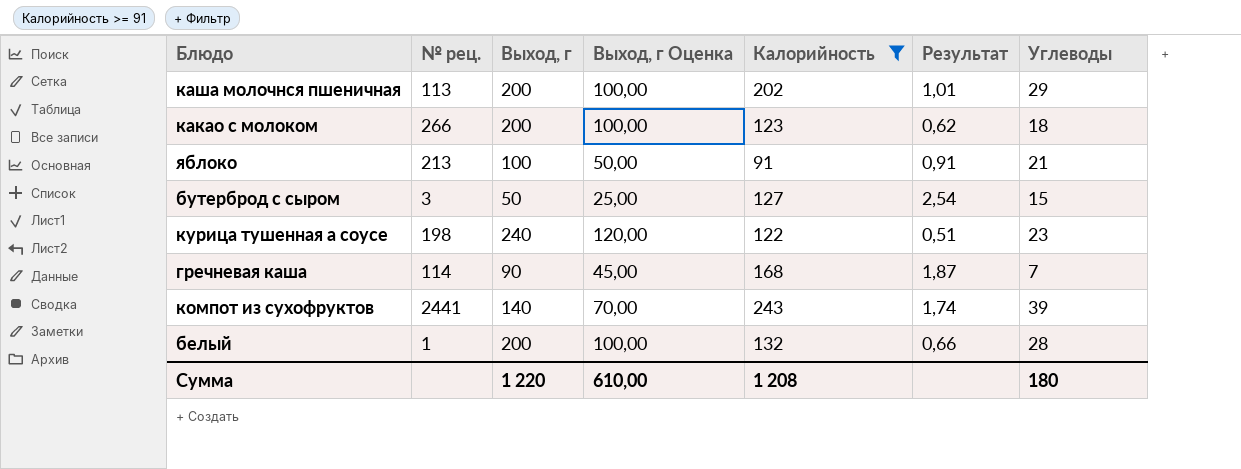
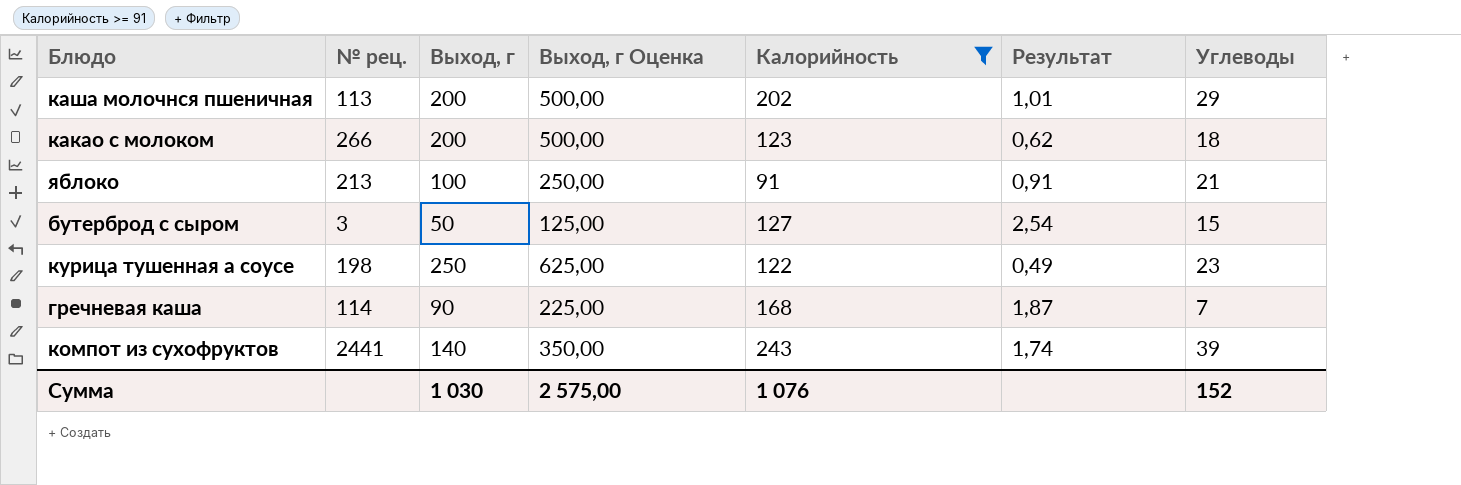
column Выход, г Оценка | formula: [Выход, г] * 0,5 -> [Выход, г] * 2,5
row белый: 1 | 200 | 100,00 | 132 | 0,66 | 28 -> none
курица тушенная а соусе | Выход, г: 240 -> 250
курица тушенная а соусе | Результат: 0,51 -> 0,49
Сумма | Выход, г: 1 220 -> 1 030
Сумма | Выход, г Оценка: 610,00 -> 2 575,00
Сумма | Калорийность: 1 208 -> 1 076
Сумма | Углеводы: 180 -> 152

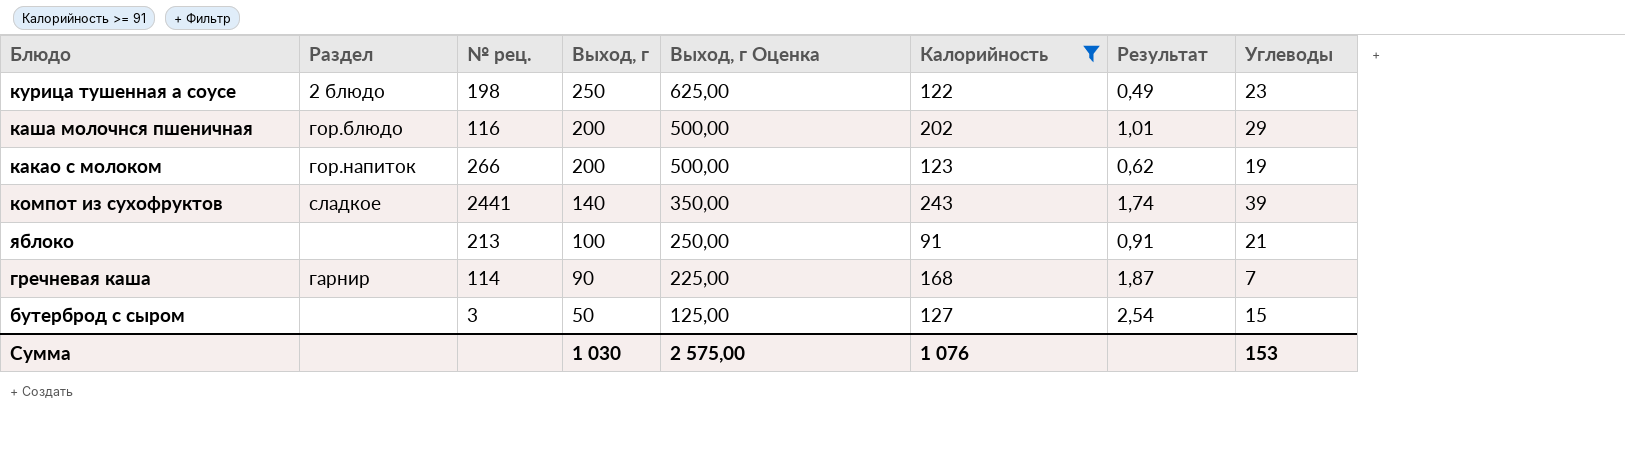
row order: none -> Выход, г descending
column Раздел | position: none -> 2
каша молочнся пшеничная | № рец.: 113 -> 116
какао с молоком | Углеводы: 18 -> 19
Сумма | Углеводы: 152 -> 153

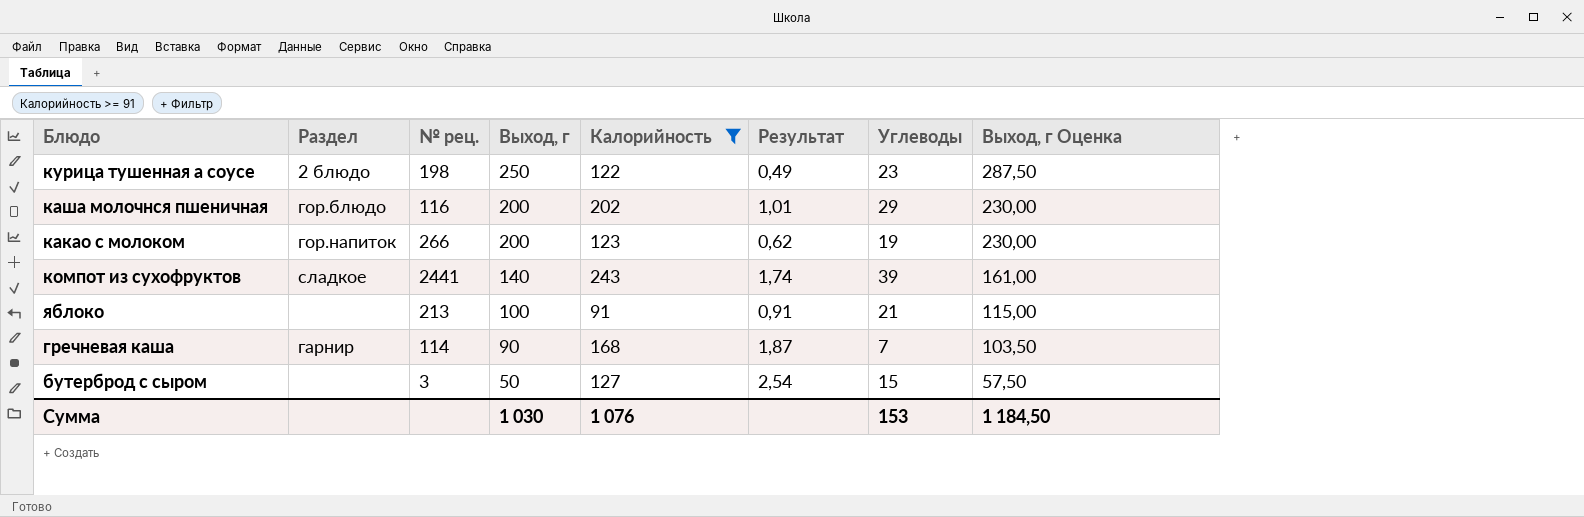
column Выход, г Оценка | formula: [Выход, г] * 2,5 -> [Выход, г] * 1,15
column Выход, г Оценка | position: 5 -> 8
Сумма | Выход, г Оценка: 2 575,00 -> 1 184,50

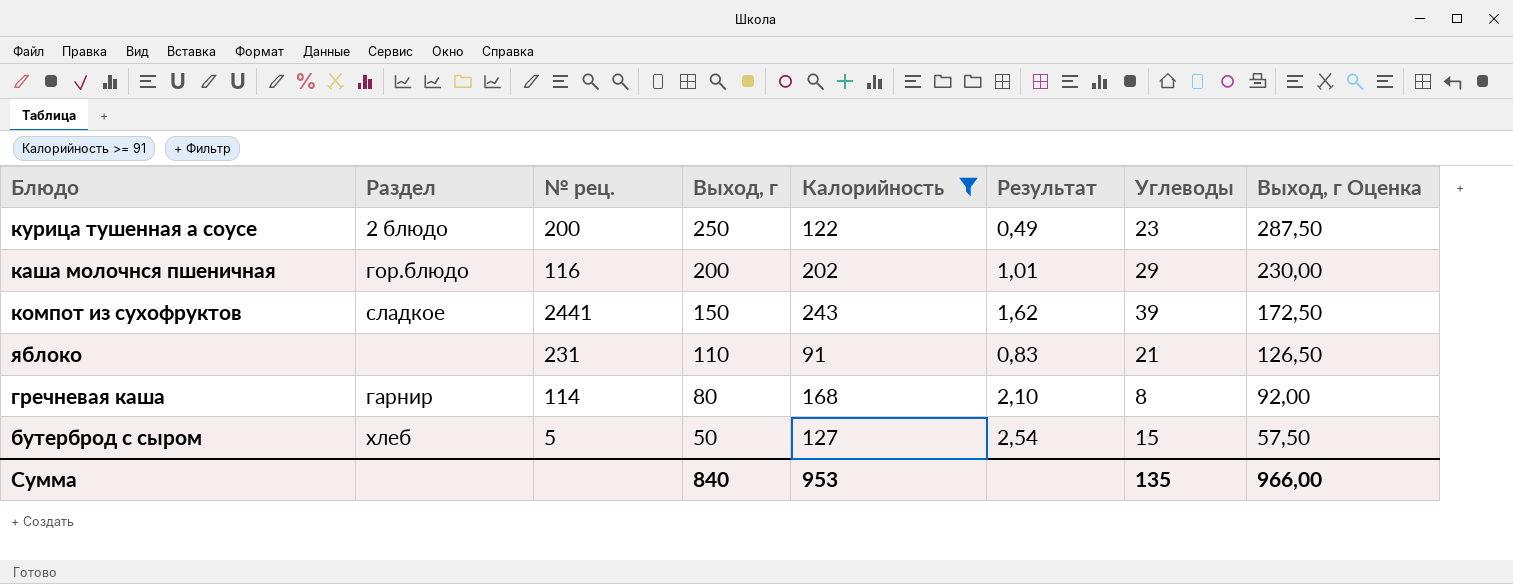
row какао с молоком: гор.напиток | 266 | 200 | 123 | 0,62 | 19 | 230,00 -> none
курица тушенная а соусе | № рец.: 198 -> 200
компот из сухофруктов | Выход, г: 140 -> 150
компот из сухофруктов | Результат: 1,74 -> 1,62
компот из сухофруктов | Выход, г Оценка: 161,00 -> 172,50
яблоко | № рец.: 213 -> 231
яблоко | Выход, г: 100 -> 110
яблоко | Результат: 0,91 -> 0,83
яблоко | Выход, г Оценка: 115,00 -> 126,50
гречневая каша | Выход, г: 90 -> 80
гречневая каша | Результат: 1,87 -> 2,10
гречневая каша | Углеводы: 7 -> 8
гречневая каша | Выход, г Оценка: 103,50 -> 92,00
бутерброд с сыром | Раздел: none -> хлеб
бутерброд с сыром | № рец.: 3 -> 5
Сумма | Выход, г: 1 030 -> 840
Сумма | Калорийность: 1 076 -> 953
Сумма | Углеводы: 153 -> 135
Сумма | Выход, г Оценка: 1 184,50 -> 966,00

